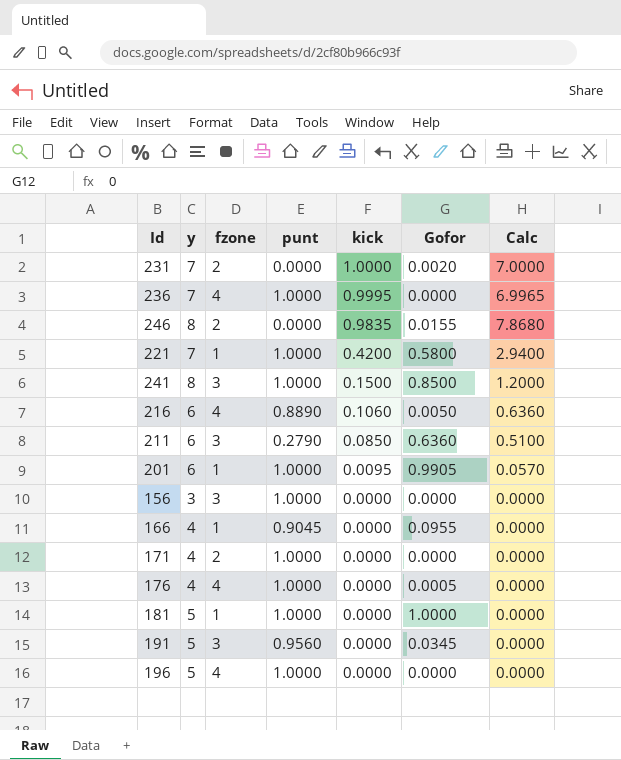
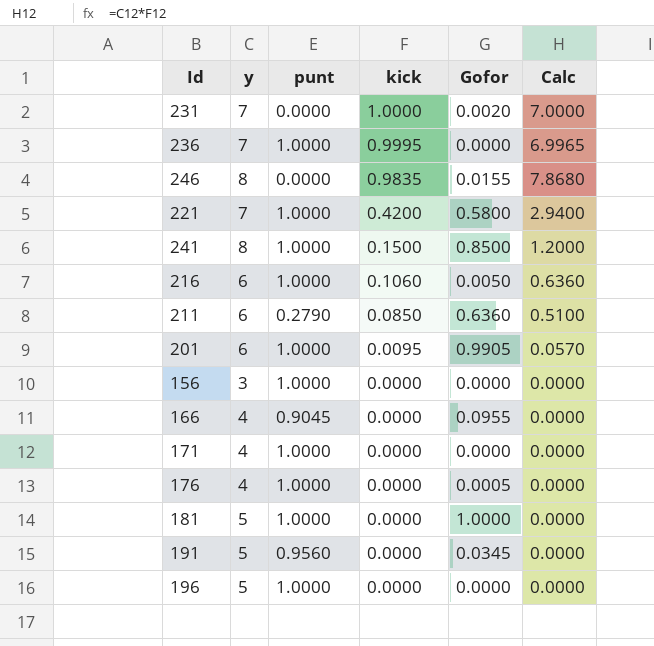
column fzone | position: 3 -> none
216 | punt: 0.8890 -> 1.0000

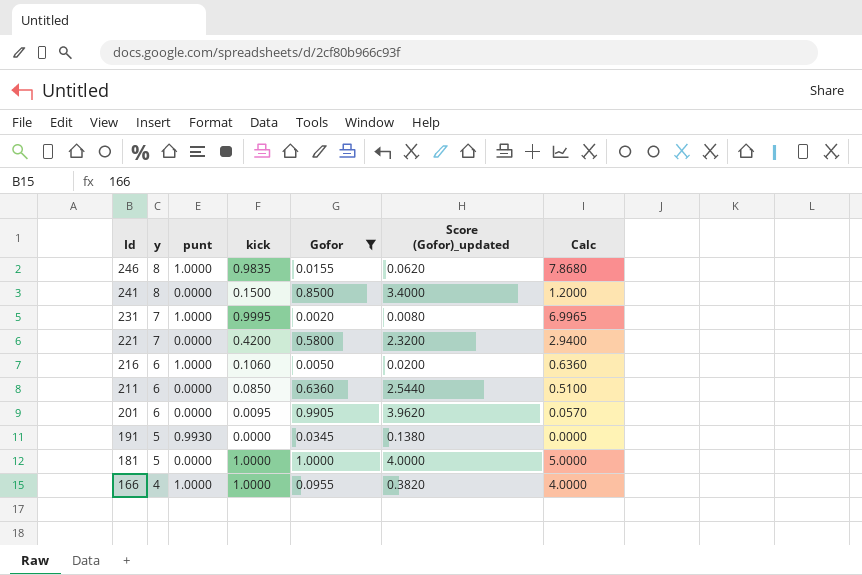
filter: none -> Gofor >= 0.0020
row order: kick descending -> Id descending
column Score (Gofor)_updated | formula: none -> [Gofor] * 4
246 | punt: 0.0000 -> 1.0000
241 | punt: 1.0000 -> 0.0000
231 | punt: 0.0000 -> 1.0000
231 | kick: 1.0000 -> 0.9995
231 | Calc: 7.0000 -> 6.9965
221 | punt: 1.0000 -> 0.0000
211 | punt: 0.2790 -> 0.0000
201 | punt: 1.0000 -> 0.0000
191 | punt: 0.9560 -> 0.9930
181 | punt: 1.0000 -> 0.0000
181 | kick: 0.0000 -> 1.0000
181 | Calc: 0.0000 -> 5.0000
166 | punt: 0.9045 -> 1.0000
166 | kick: 0.0000 -> 1.0000
166 | Calc: 0.0000 -> 4.0000

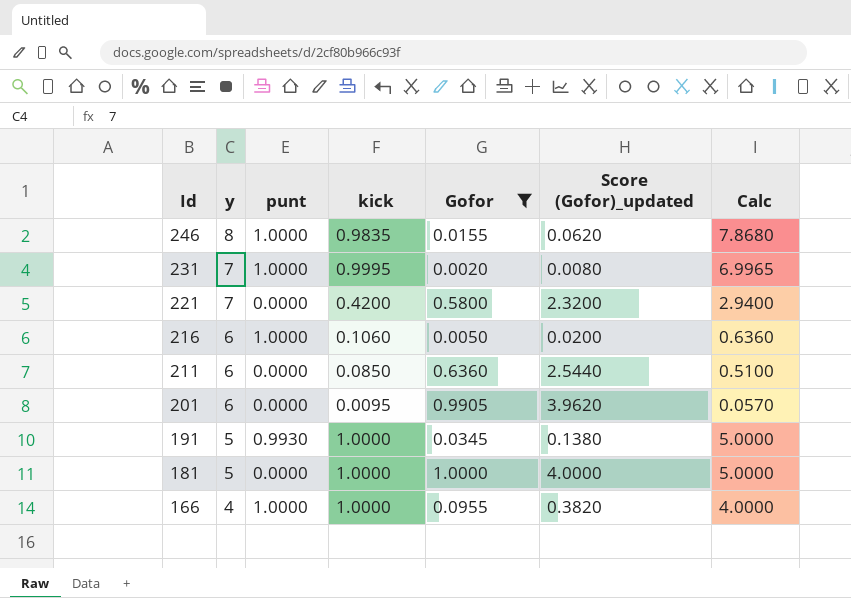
row 241: 8 | 0.0000 | 0.1500 | 0.8500 | 3.4000 | 1.2000 -> none
191 | kick: 0.0000 -> 1.0000
191 | Calc: 0.0000 -> 5.0000

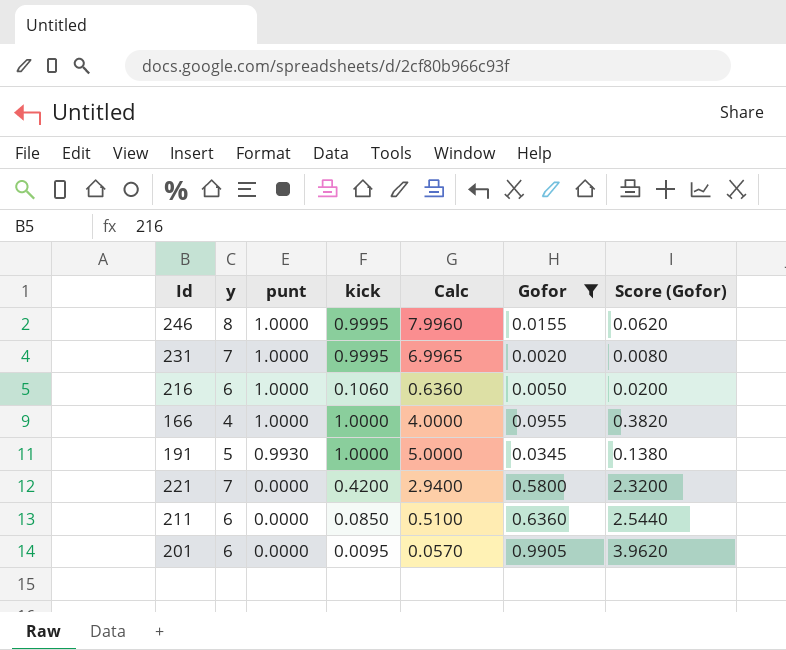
row order: Id descending -> punt descending
column Calc | position: 7 -> 5
column name: Score (Gofor)_updated -> Score (Gofor)
row 181: 5 | 0.0000 | 1.0000 | 1.0000 | 4.0000 | 5.0000 -> none
246 | kick: 0.9835 -> 0.9995
246 | Calc: 7.8680 -> 7.9960

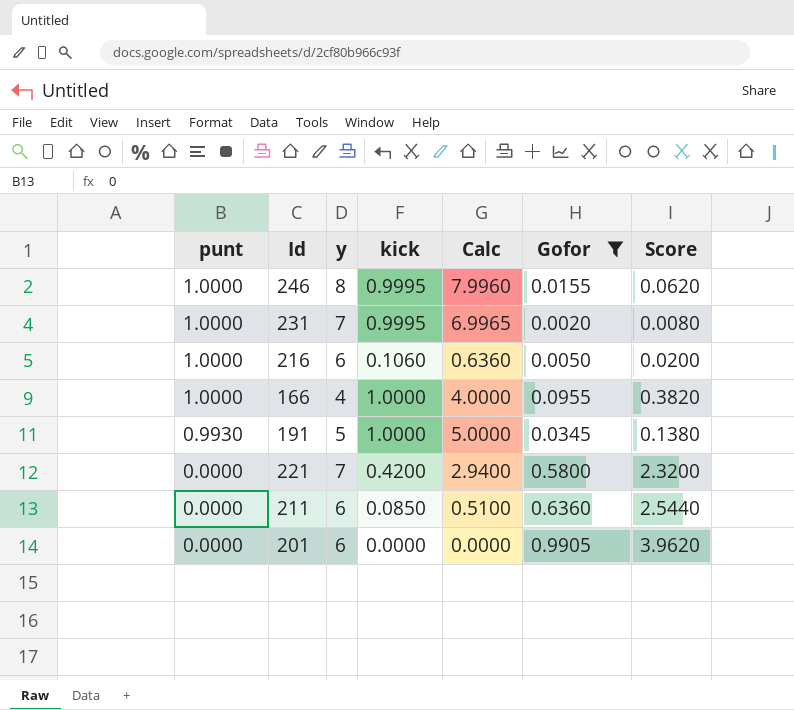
column punt | position: 3 -> 1
column name: Score (Gofor) -> Score
201 | kick: 0.0095 -> 0.0000
201 | Calc: 0.0570 -> 0.0000

